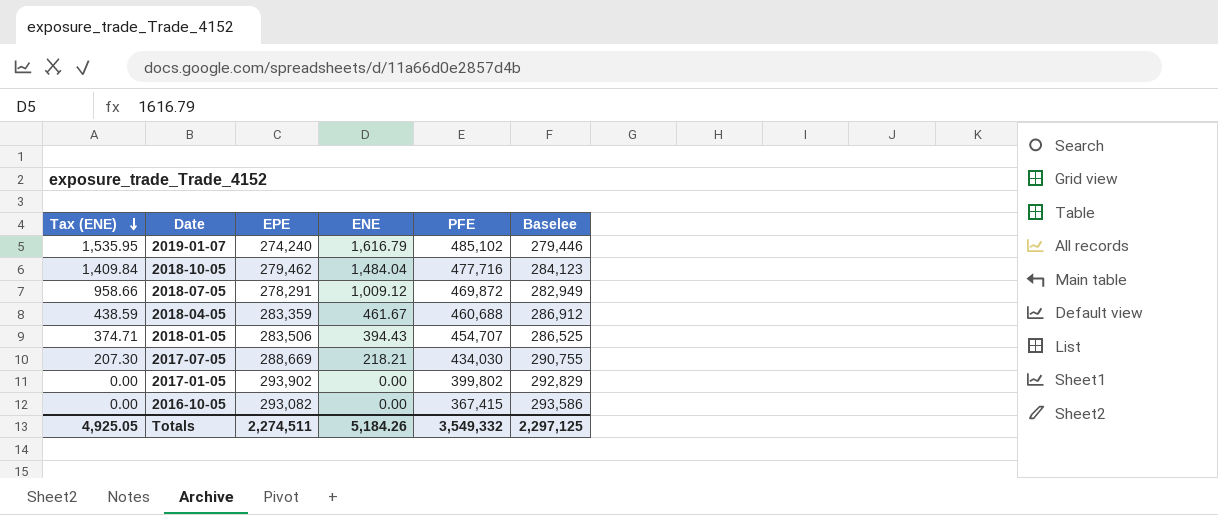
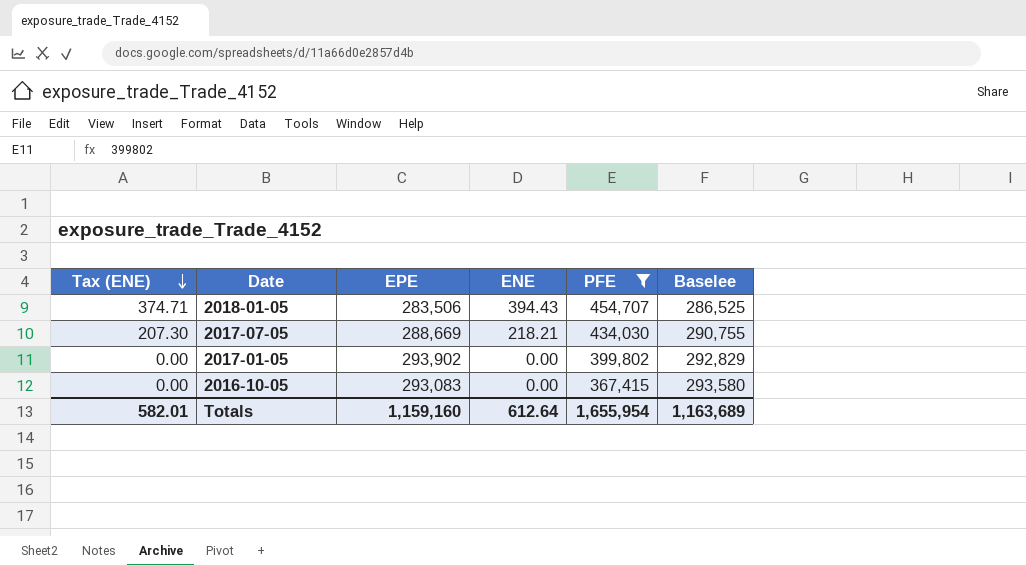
filter: none -> PFE <= 454,707
2016-10-05 | EPE: 293,082 -> 293,083
2016-10-05 | Baselee: 293,586 -> 293,580
Totals | Tax (ENE): 4,925.05 -> 582.01
Totals | EPE: 2,274,511 -> 1,159,160
Totals | ENE: 5,184.26 -> 612.64
Totals | PFE: 3,549,332 -> 1,655,954
Totals | Baselee: 2,297,125 -> 1,163,689

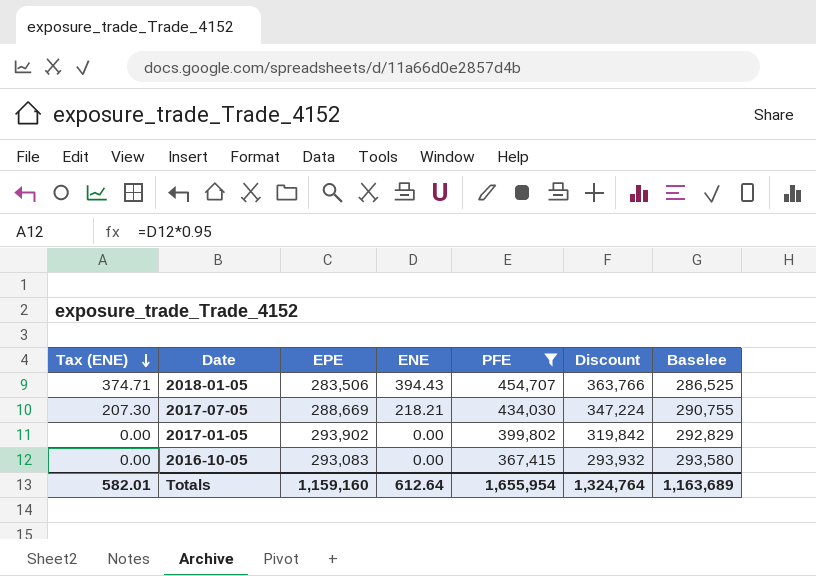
column Discount | formula: none -> [PFE] * 0.8

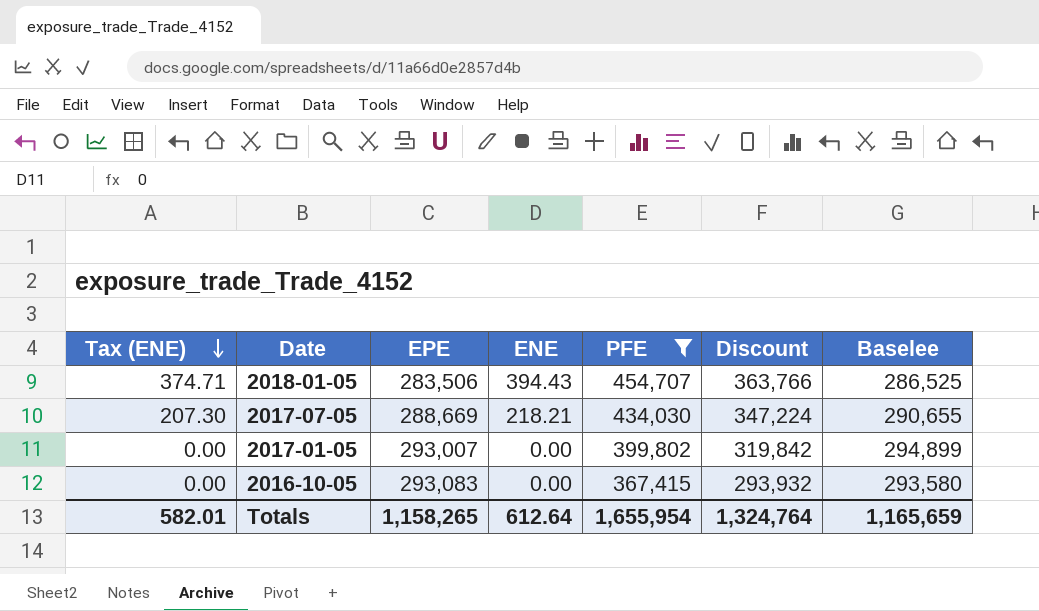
2017-07-05 | Baselee: 290,755 -> 290,655
2017-01-05 | EPE: 293,902 -> 293,007
2017-01-05 | Baselee: 292,829 -> 294,899
Totals | EPE: 1,159,160 -> 1,158,265
Totals | Baselee: 1,163,689 -> 1,165,659

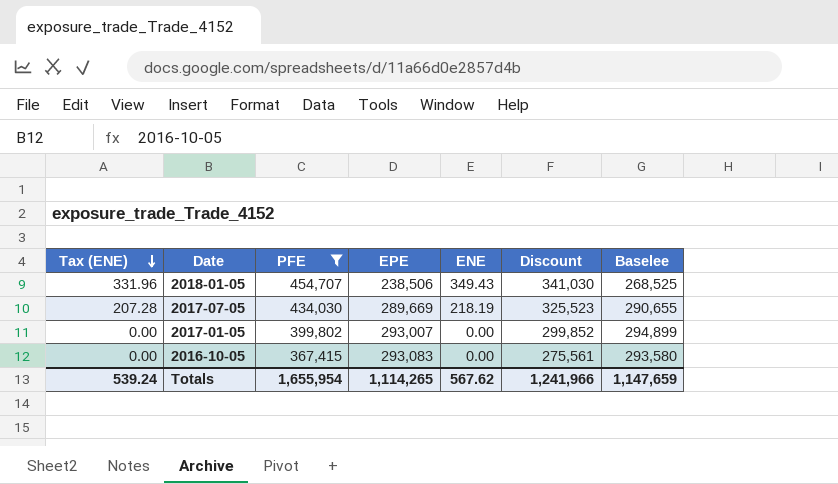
column PFE | position: 5 -> 3
column Discount | formula: [PFE] * 0.8 -> [PFE] * 0.75
2018-01-05 | Tax (ENE): 374.71 -> 331.96
2018-01-05 | EPE: 283,506 -> 238,506
2018-01-05 | ENE: 394.43 -> 349.43
2018-01-05 | Baselee: 286,525 -> 268,525
2017-07-05 | Tax (ENE): 207.30 -> 207.28
2017-07-05 | EPE: 288,669 -> 289,669
2017-07-05 | ENE: 218.21 -> 218.19
Totals | Tax (ENE): 582.01 -> 539.24
Totals | EPE: 1,158,265 -> 1,114,265
Totals | ENE: 612.64 -> 567.62
Totals | Discount: 1,324,764 -> 1,241,966
Totals | Baselee: 1,165,659 -> 1,147,659

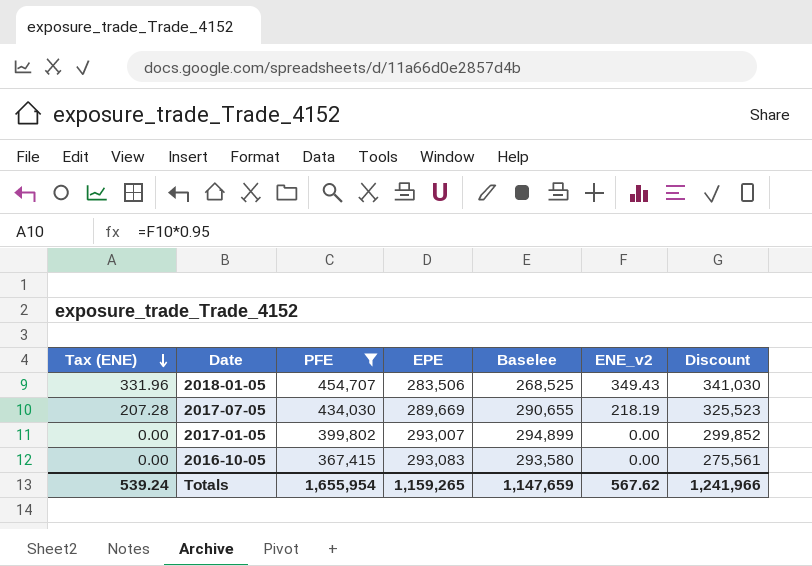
column Baselee | position: 7 -> 5
column name: ENE -> ENE_v2
2018-01-05 | EPE: 238,506 -> 283,506
Totals | EPE: 1,114,265 -> 1,159,265

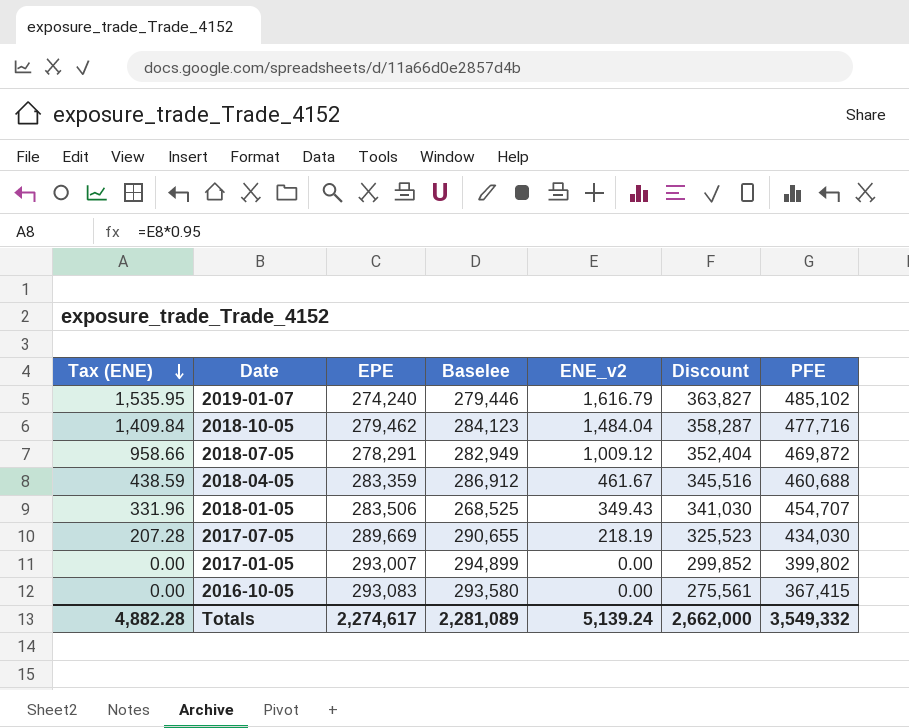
filter: PFE <= 454,707 -> none
column PFE | position: 3 -> 7
Totals | Tax (ENE): 539.24 -> 4,882.28
Totals | EPE: 1,159,265 -> 2,274,617
Totals | Baselee: 1,147,659 -> 2,281,089
Totals | ENE_v2: 567.62 -> 5,139.24
Totals | Discount: 1,241,966 -> 2,662,000
Totals | PFE: 1,655,954 -> 3,549,332

